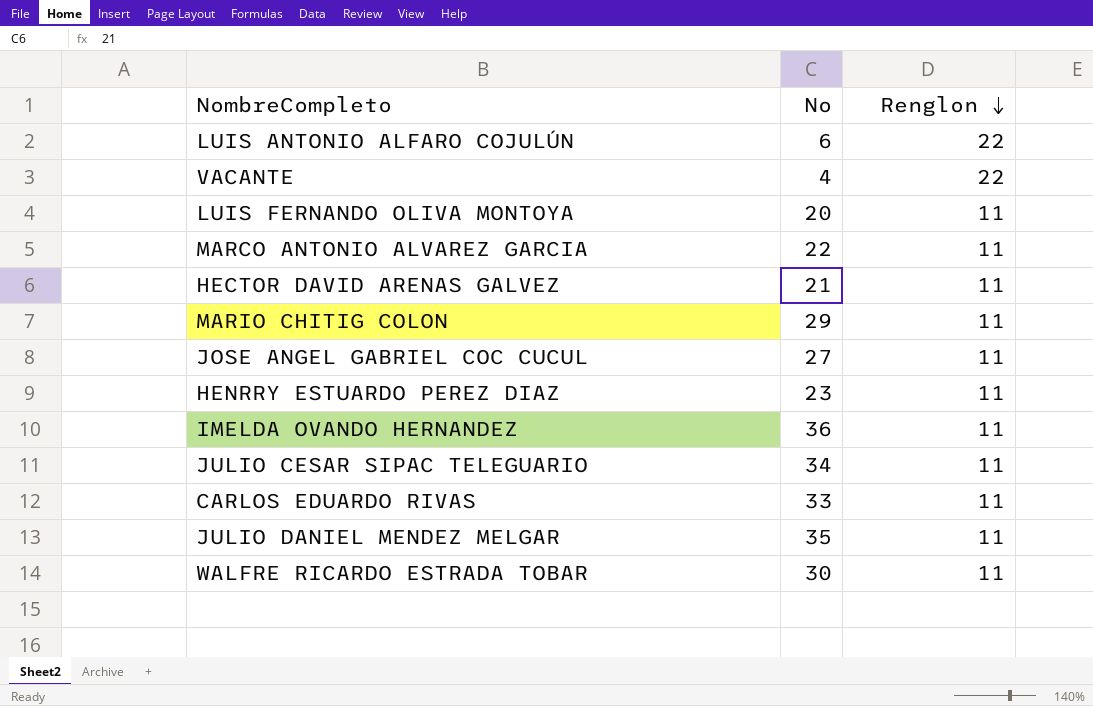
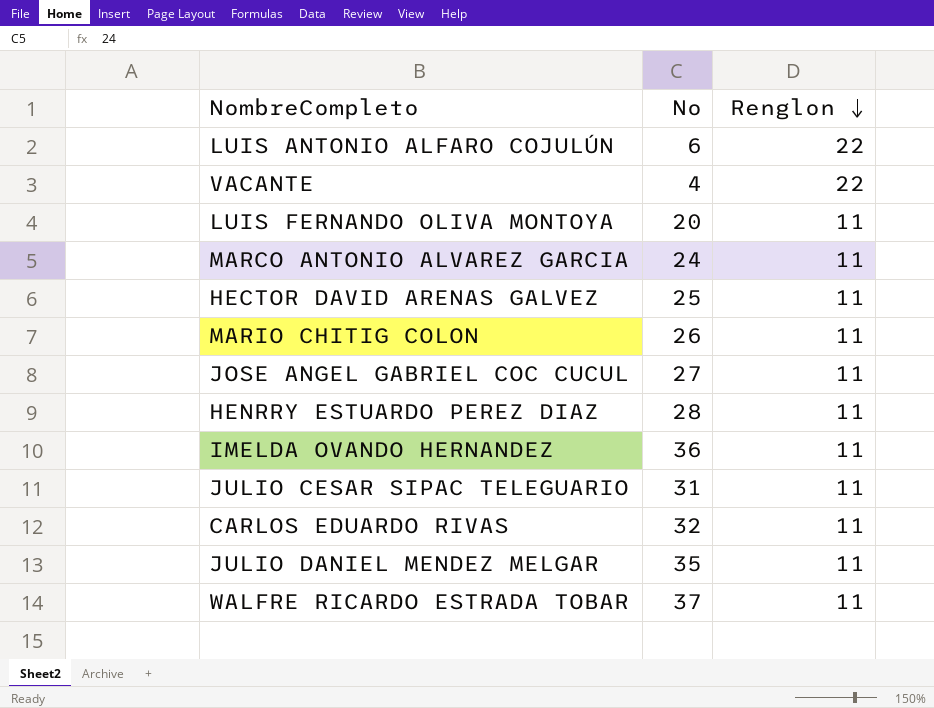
MARCO ANTONIO ALVAREZ GARCIA | No: 22 -> 24
HECTOR DAVID ARENAS GALVEZ | No: 21 -> 25
MARIO CHITIG COLON | No: 29 -> 26
HENRRY ESTUARDO PEREZ DIAZ | No: 23 -> 28
JULIO CESAR SIPAC TELEGUARIO | No: 34 -> 31
CARLOS EDUARDO RIVAS | No: 33 -> 32
WALFRE RICARDO ESTRADA TOBAR | No: 30 -> 37

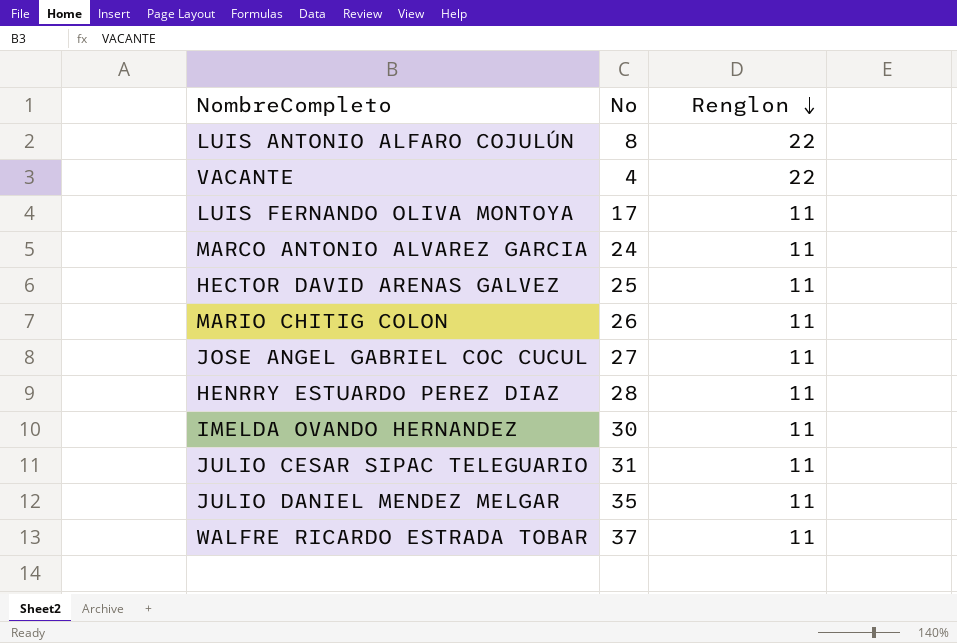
row CARLOS EDUARDO RIVAS: 32 | 11 -> none
LUIS ANTONIO ALFARO COJULÚN | No: 6 -> 8
LUIS FERNANDO OLIVA MONTOYA | No: 20 -> 17
IMELDA OVANDO HERNANDEZ | No: 36 -> 30

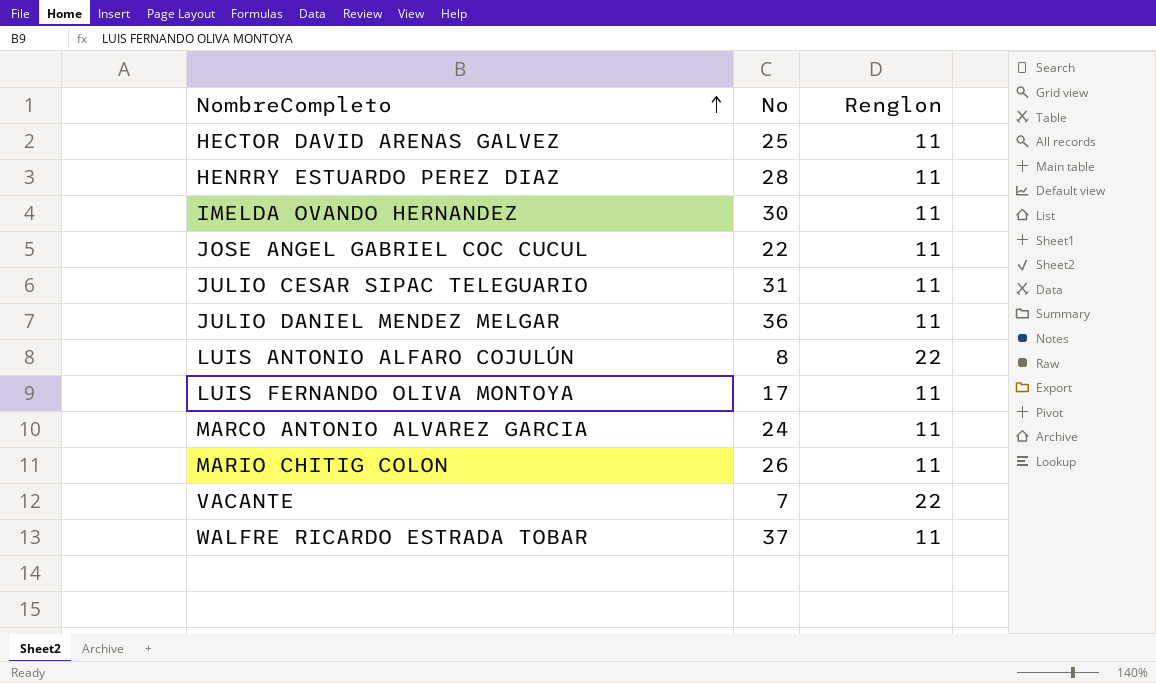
row order: Renglon descending -> NombreCompleto ascending
JOSE ANGEL GABRIEL COC CUCUL | No: 27 -> 22
JULIO DANIEL MENDEZ MELGAR | No: 35 -> 36
VACANTE | No: 4 -> 7

